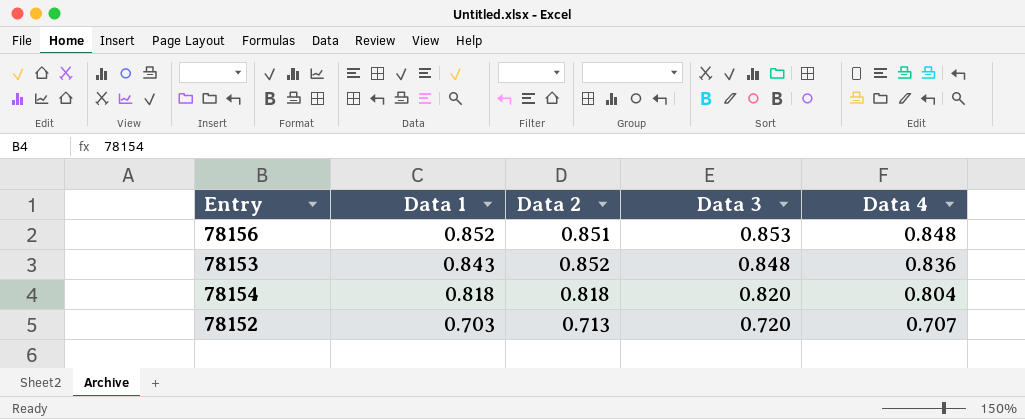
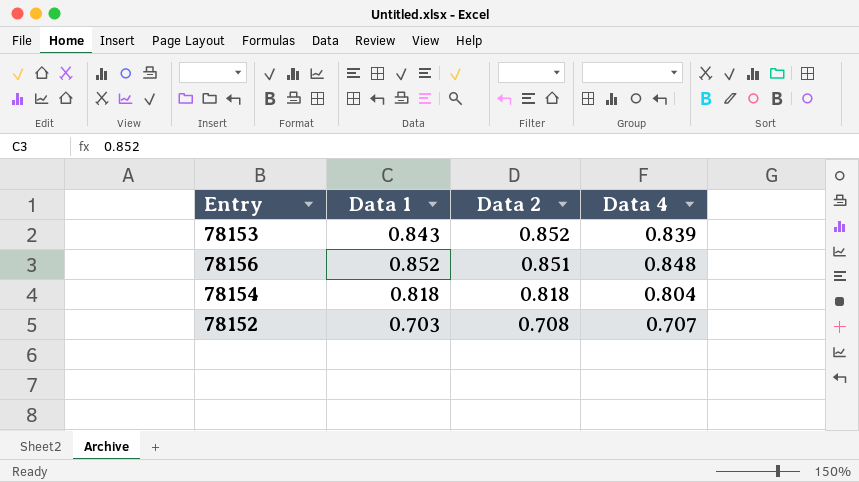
row order: Data 1 descending -> Data 2 descending
column Data 3 | position: 4 -> none
78153 | Data 4: 0.836 -> 0.839
78152 | Data 2: 0.713 -> 0.708

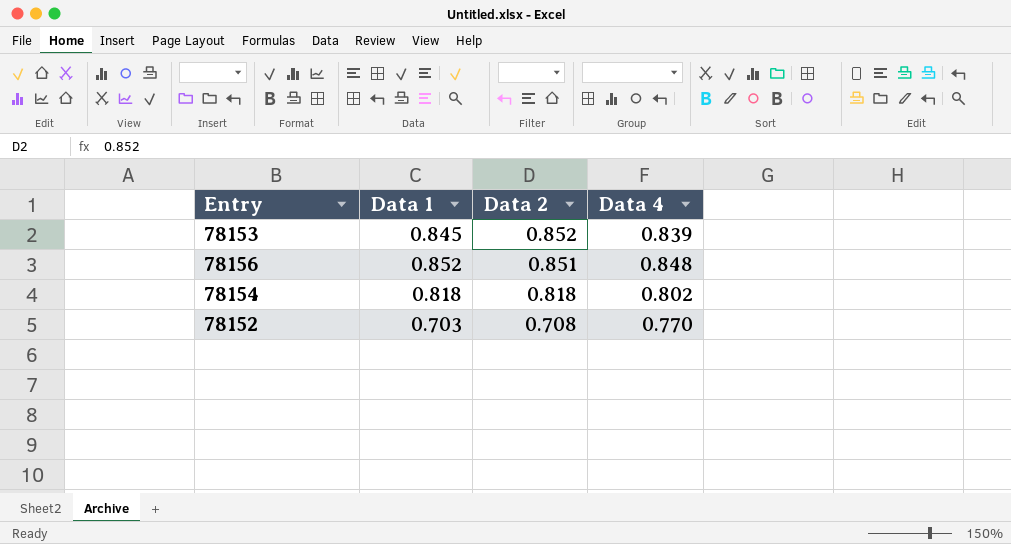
78153 | Data 1: 0.843 -> 0.845
78154 | Data 4: 0.804 -> 0.802
78152 | Data 4: 0.707 -> 0.770

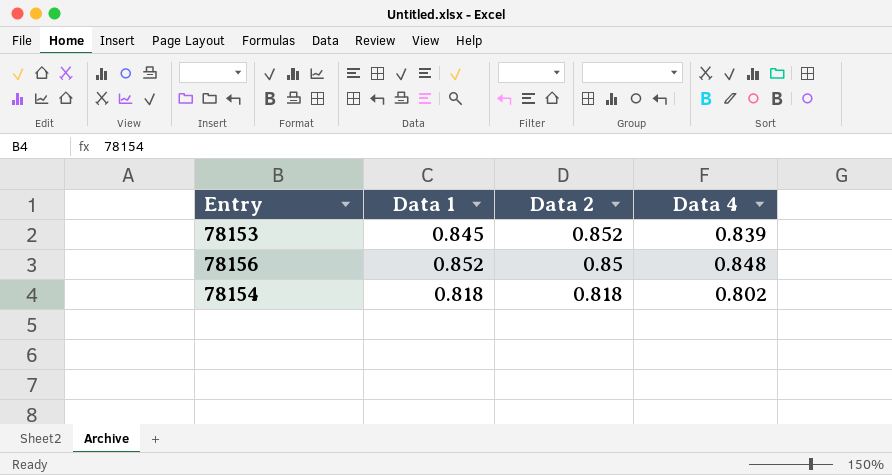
row 78152: 0.703 | 0.708 | 0.770 -> none
78156 | Data 2: 0.851 -> 0.85

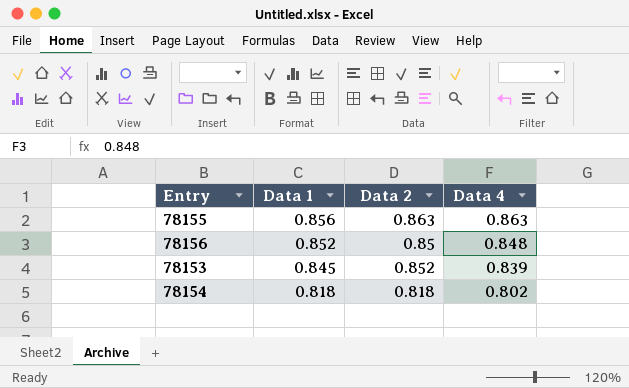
row order: Data 2 descending -> Data 1 descending
row 78155: none -> 0.856 | 0.863 | 0.863

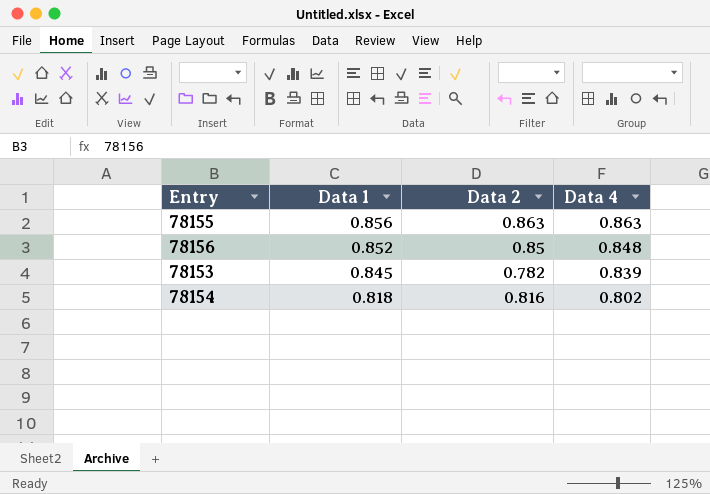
78153 | Data 2: 0.852 -> 0.782
78154 | Data 2: 0.818 -> 0.816

